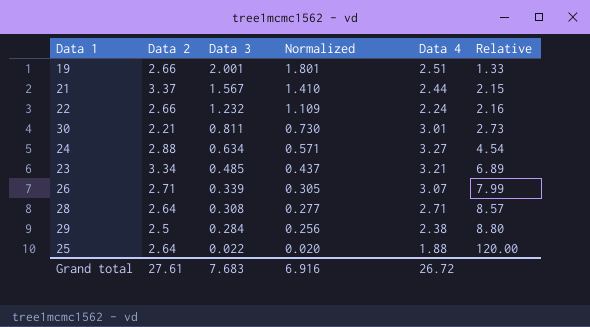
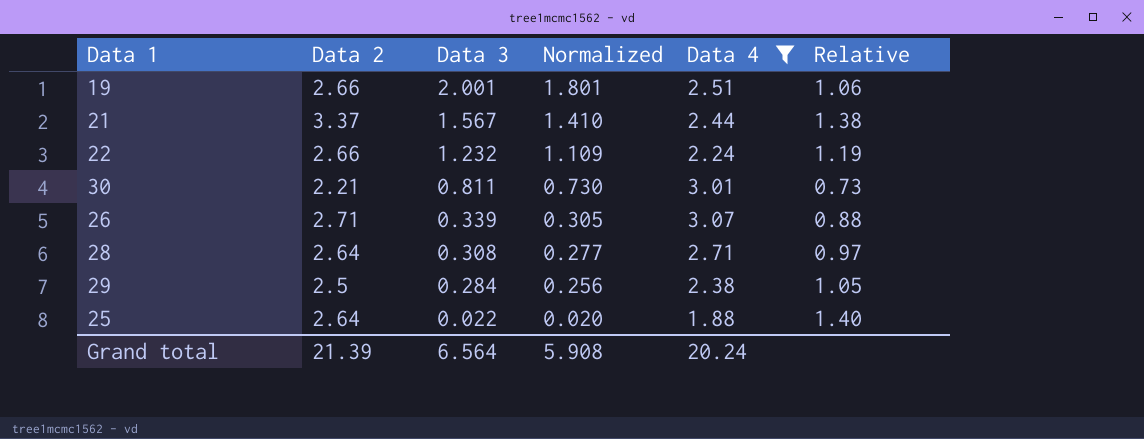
filter: none -> Data 4 <= 3.07
column Relative | formula: [Data 2] / [Data 3] -> [Data 2] / [Data 4]
Grand total | Data 2: 27.61 -> 21.39
Grand total | Data 3: 7.683 -> 6.564
Grand total | Normalized: 6.916 -> 5.908
Grand total | Data 4: 26.72 -> 20.24

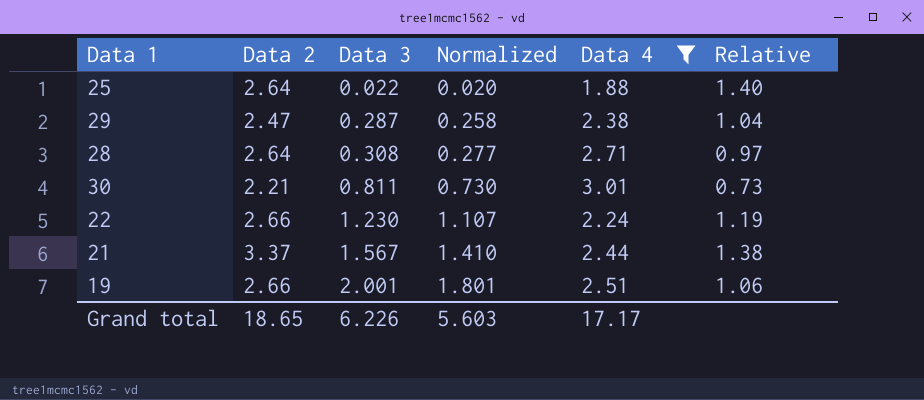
row order: Data 3 descending -> Data 3 ascending
row 26: 2.71 | 0.339 | 0.305 | 3.07 | 0.88 -> none
29 | Data 2: 2.5 -> 2.47
29 | Data 3: 0.284 -> 0.287
29 | Normalized: 0.256 -> 0.258
29 | Relative: 1.05 -> 1.04
22 | Data 3: 1.232 -> 1.230
22 | Normalized: 1.109 -> 1.107
Grand total | Data 2: 21.39 -> 18.65
Grand total | Data 3: 6.564 -> 6.226
Grand total | Normalized: 5.908 -> 5.603
Grand total | Data 4: 20.24 -> 17.17

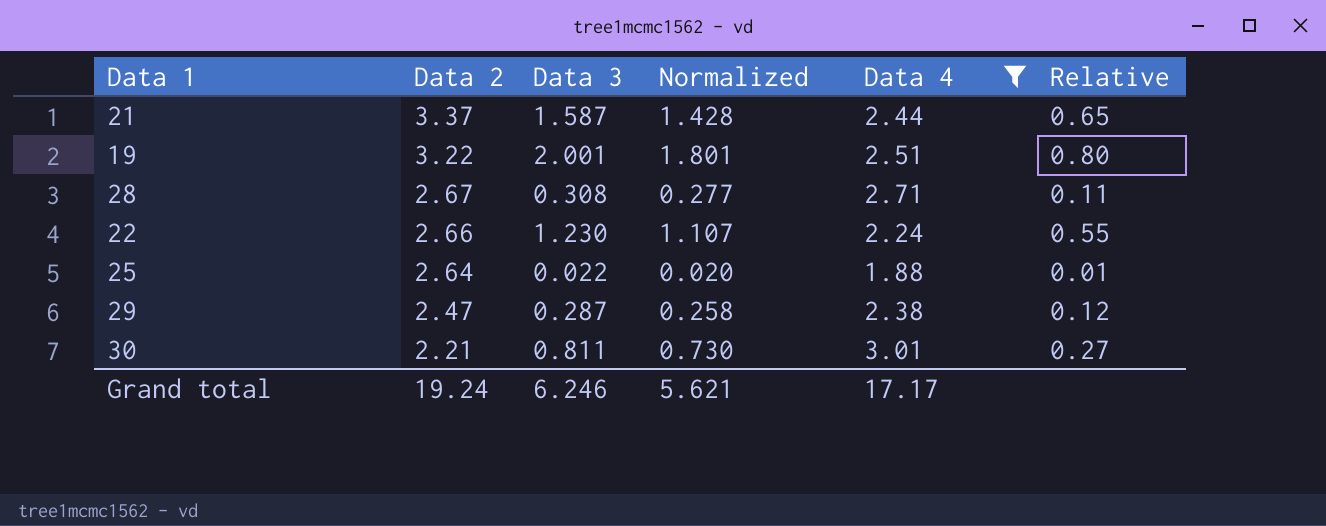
row order: Data 3 ascending -> Data 2 descending
column Relative | formula: [Data 2] / [Data 4] -> [Data 3] / [Data 4]
21 | Data 3: 1.567 -> 1.587
21 | Normalized: 1.410 -> 1.428
19 | Data 2: 2.66 -> 3.22
28 | Data 2: 2.64 -> 2.67
Grand total | Data 2: 18.65 -> 19.24
Grand total | Data 3: 6.226 -> 6.246
Grand total | Normalized: 5.603 -> 5.621

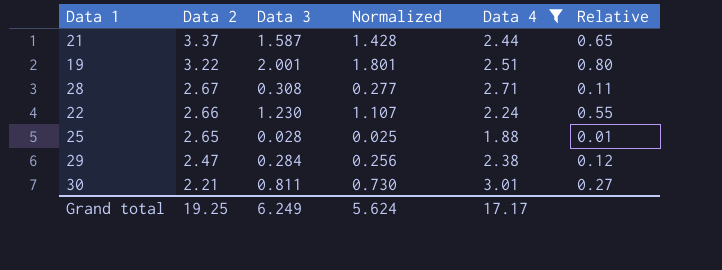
25 | Data 2: 2.64 -> 2.65
25 | Data 3: 0.022 -> 0.028
25 | Normalized: 0.020 -> 0.025
29 | Data 3: 0.287 -> 0.284
29 | Normalized: 0.258 -> 0.256
Grand total | Data 2: 19.24 -> 19.25
Grand total | Data 3: 6.246 -> 6.249
Grand total | Normalized: 5.621 -> 5.624

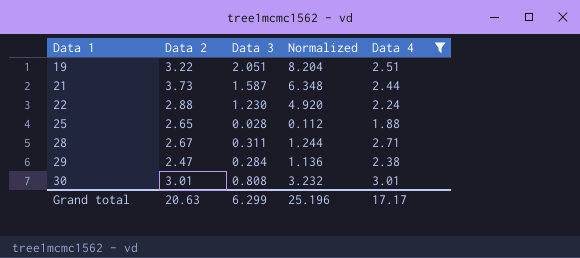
row order: Data 2 descending -> Data 1 ascending
column Relative | formula: [Data 3] / [Data 4] -> none
column Normalized | formula: [Data 3] * 0.9 -> [Data 3] * 4
19 | Data 3: 2.001 -> 2.051
21 | Data 2: 3.37 -> 3.73
22 | Data 2: 2.66 -> 2.88
28 | Data 3: 0.308 -> 0.311
30 | Data 2: 2.21 -> 3.01
30 | Data 3: 0.811 -> 0.808
Grand total | Data 2: 19.25 -> 20.63
Grand total | Data 3: 6.249 -> 6.299
Grand total | Normalized: 5.624 -> 25.196

